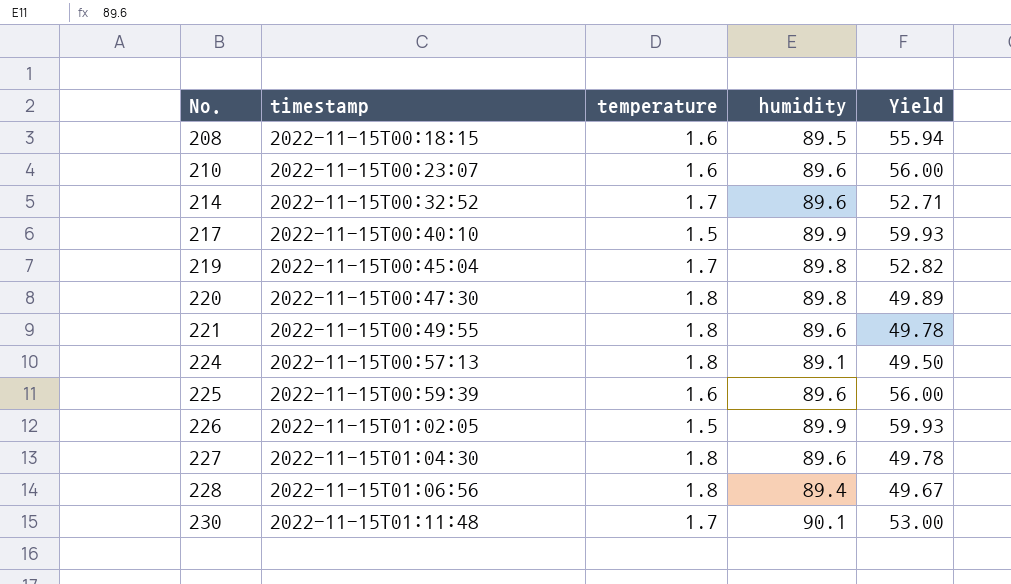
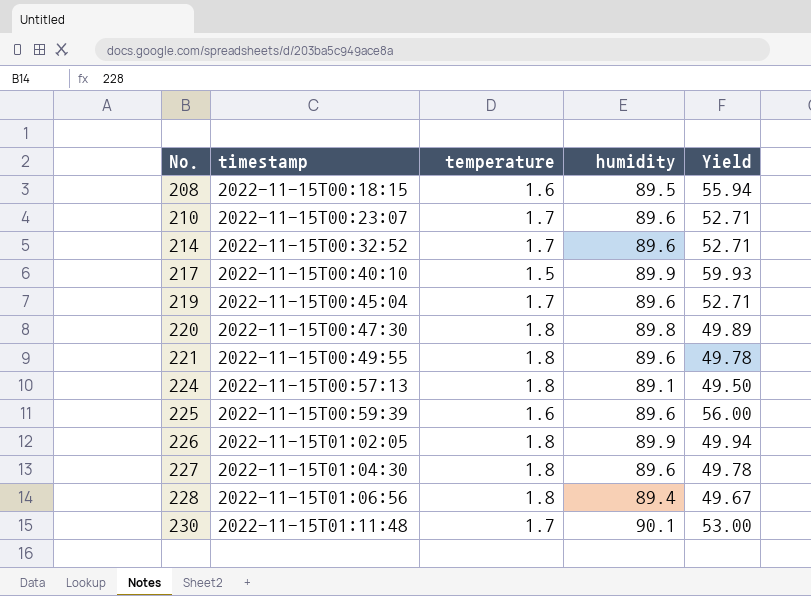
210 | temperature: 1.6 -> 1.7
210 | Yield: 56.00 -> 52.71
219 | humidity: 89.8 -> 89.6
219 | Yield: 52.82 -> 52.71
226 | temperature: 1.5 -> 1.8
226 | Yield: 59.93 -> 49.94

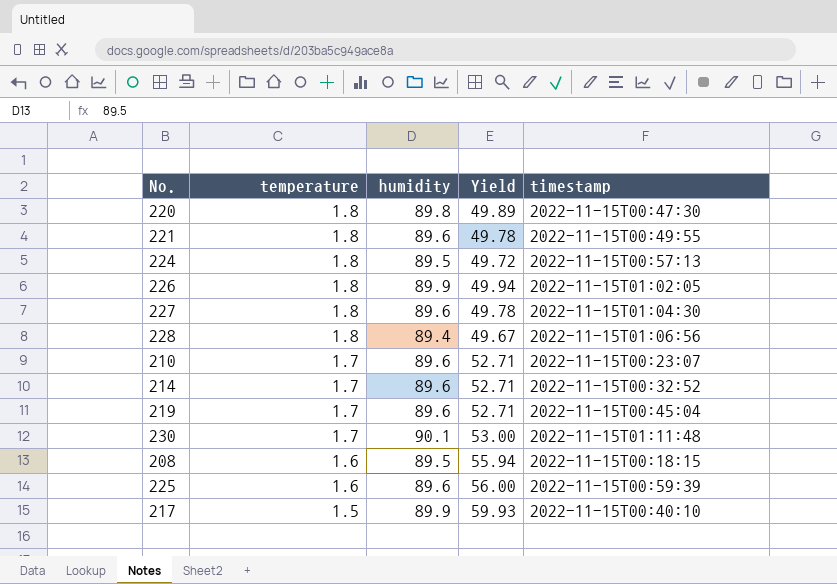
row order: No. ascending -> temperature descending
column timestamp | position: 2 -> 5
224 | humidity: 89.1 -> 89.5
224 | Yield: 49.50 -> 49.72

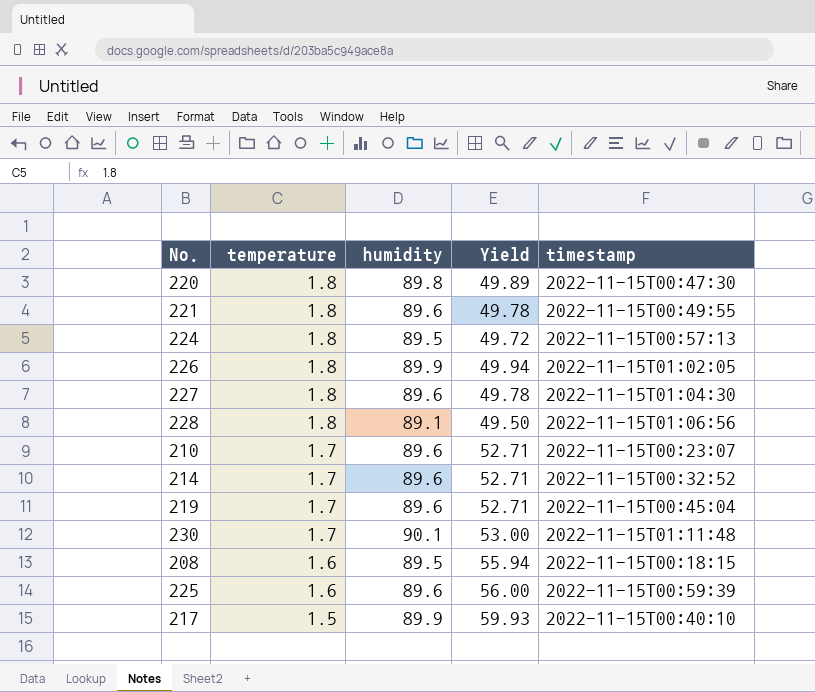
228 | humidity: 89.4 -> 89.1
228 | Yield: 49.67 -> 49.50

